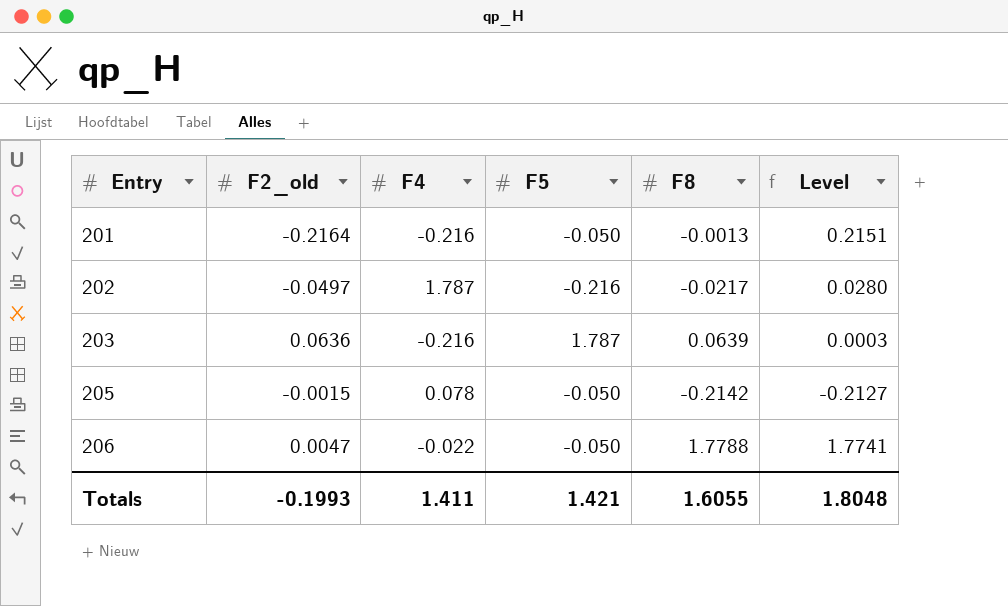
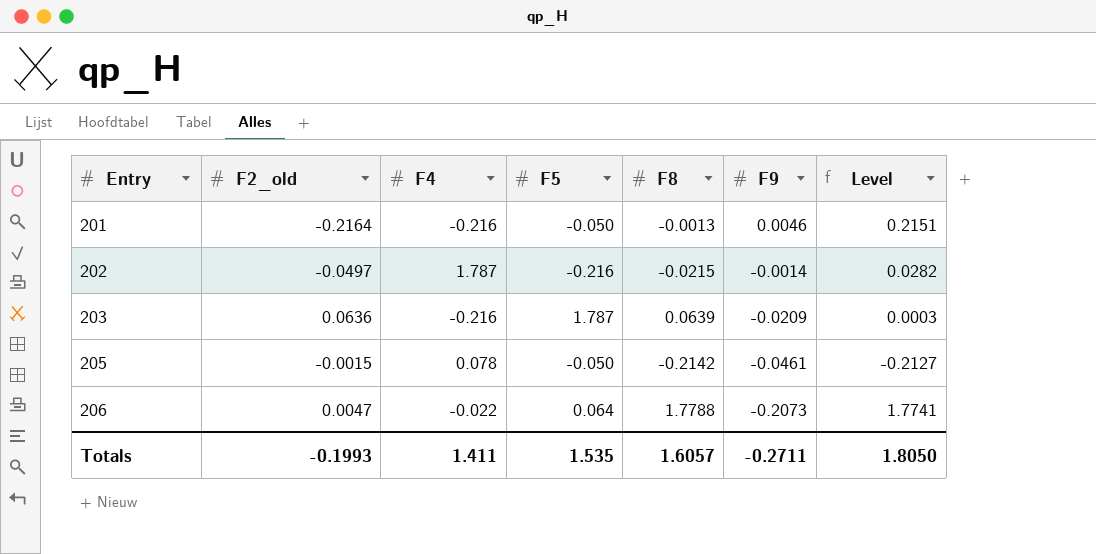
column F9 | position: none -> 6
202 | F8: -0.0217 -> -0.0215
202 | Level: 0.0280 -> 0.0282
206 | F5: -0.050 -> 0.064
Totals | F5: 1.421 -> 1.535
Totals | F8: 1.6055 -> 1.6057
Totals | Level: 1.8048 -> 1.8050

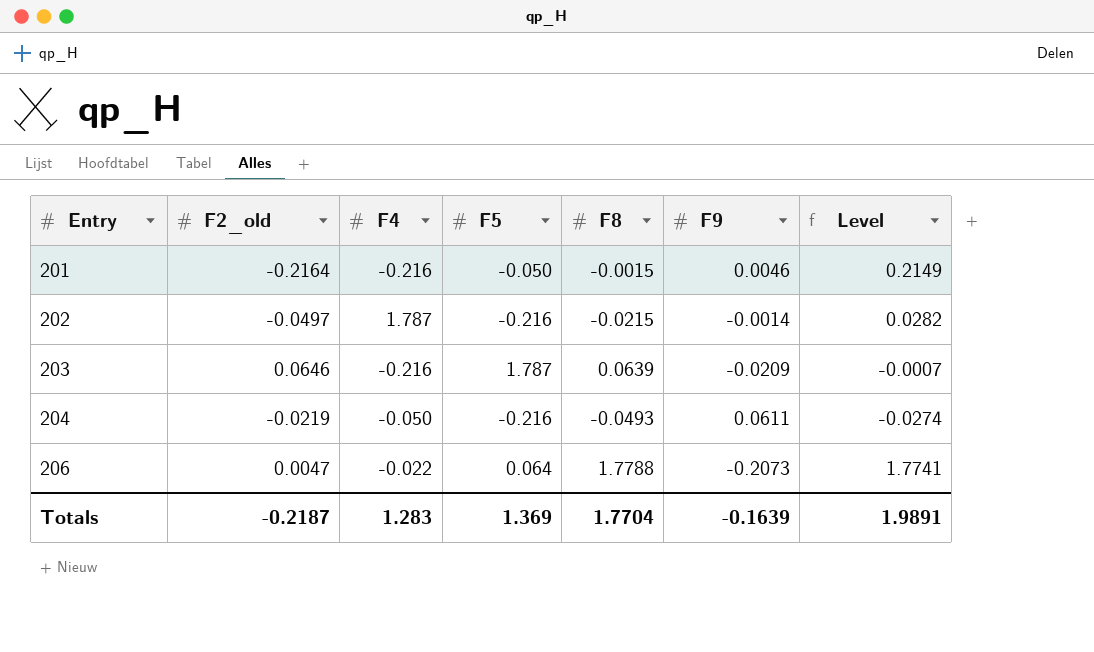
row 205: -0.0015 | 0.078 | -0.050 | -0.2142 | -0.0461 | -0.2127 -> none
201 | F8: -0.0013 -> -0.0015
201 | Level: 0.2151 -> 0.2149
203 | F2_old: 0.0636 -> 0.0646
203 | Level: 0.0003 -> -0.0007
row 204: none -> -0.0219 | -0.050 | -0.216 | -0.0493 | 0.0611 | -0.0274
Totals | F2_old: -0.1993 -> -0.2187
Totals | F4: 1.411 -> 1.283
Totals | F5: 1.535 -> 1.369
Totals | F8: 1.6057 -> 1.7704
Totals | F9: -0.2711 -> -0.1639
Totals | Level: 1.8050 -> 1.9891

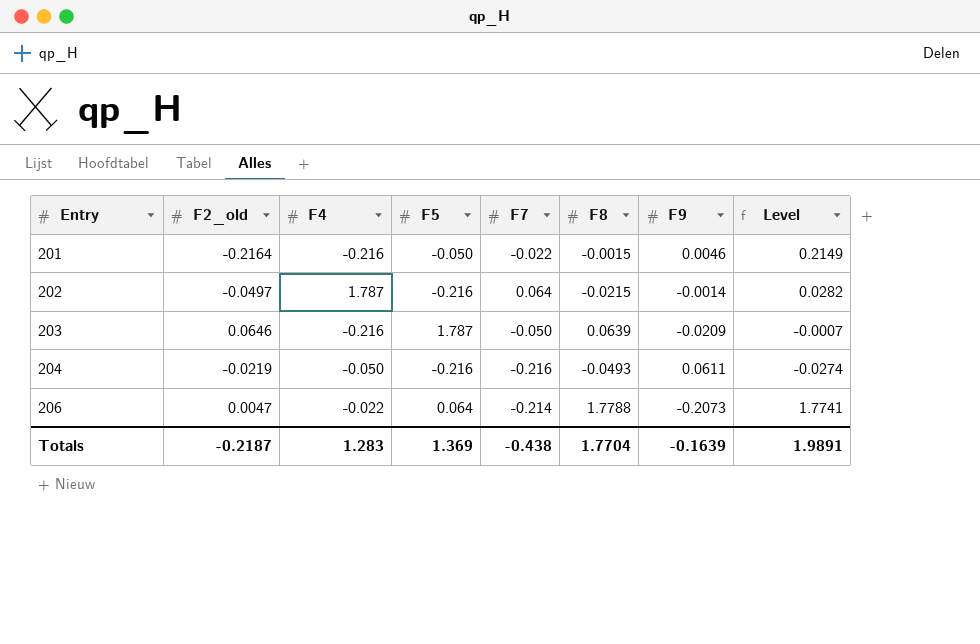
column F7 | position: none -> 5

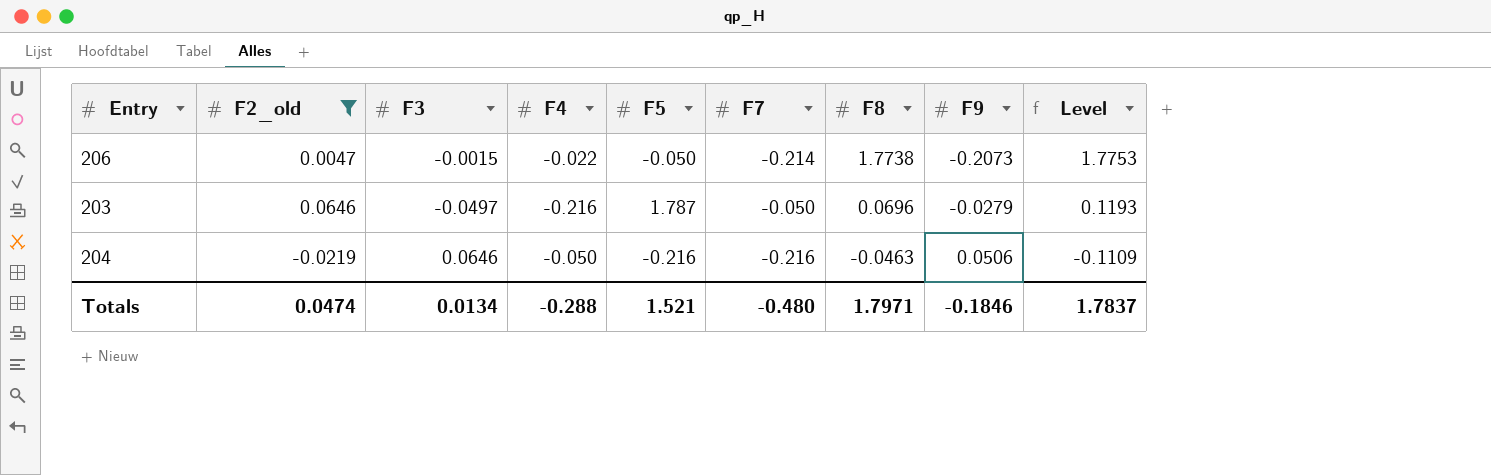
filter: none -> F2_old >= -0.0219
row order: Entry ascending -> F8 descending
column F3 | position: none -> 3
column Level | formula: [F8] - [F2_old] -> [F8] - [F3]
206 | F5: 0.064 -> -0.050
206 | F8: 1.7788 -> 1.7738
203 | F8: 0.0639 -> 0.0696
203 | F9: -0.0209 -> -0.0279
204 | F8: -0.0493 -> -0.0463
204 | F9: 0.0611 -> 0.0506
Totals | F2_old: -0.2187 -> 0.0474
Totals | F4: 1.283 -> -0.288
Totals | F5: 1.369 -> 1.521
Totals | F7: -0.438 -> -0.480
Totals | F8: 1.7704 -> 1.7971
Totals | F9: -0.1639 -> -0.1846
Totals | Level: 1.9891 -> 1.7837

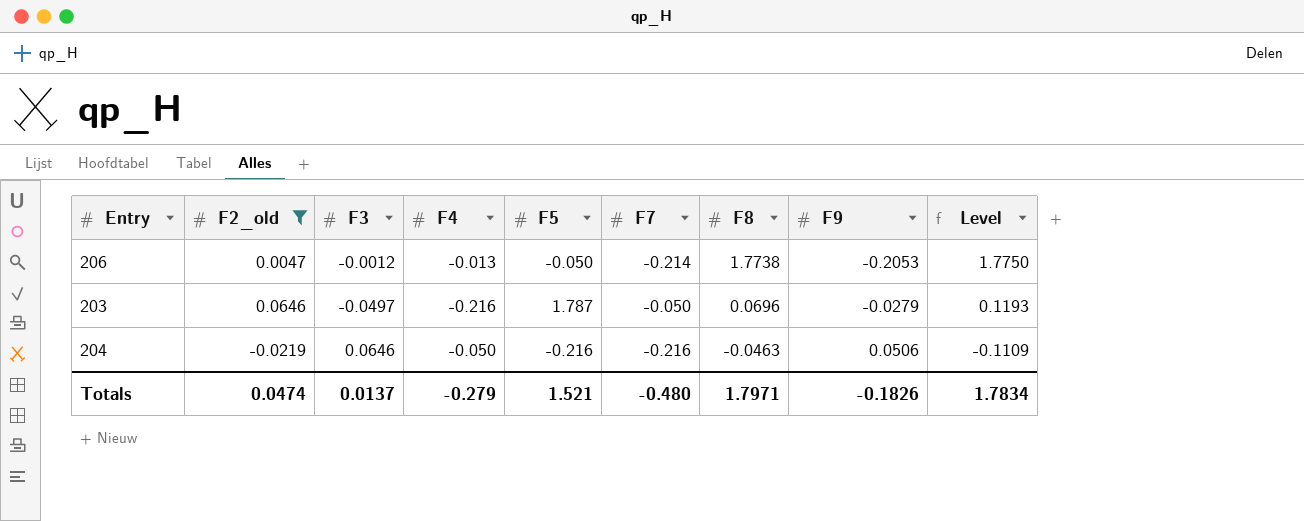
206 | F3: -0.0015 -> -0.0012
206 | F4: -0.022 -> -0.013
206 | F9: -0.2073 -> -0.2053
206 | Level: 1.7753 -> 1.7750
Totals | F3: 0.0134 -> 0.0137
Totals | F4: -0.288 -> -0.279
Totals | F9: -0.1846 -> -0.1826
Totals | Level: 1.7837 -> 1.7834

